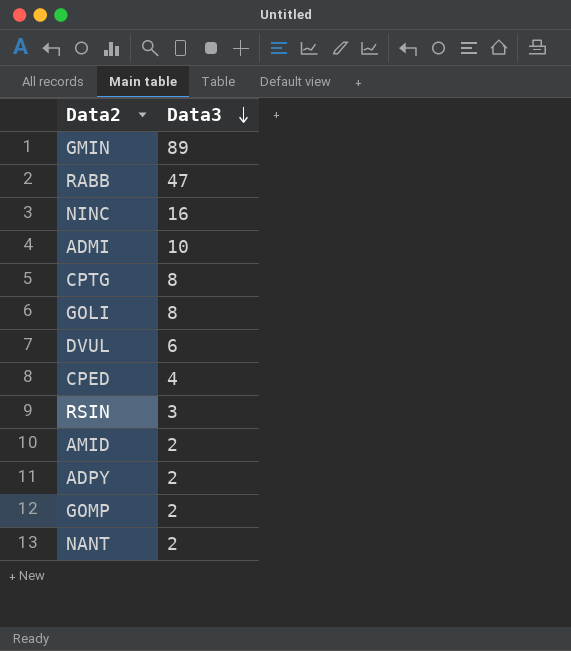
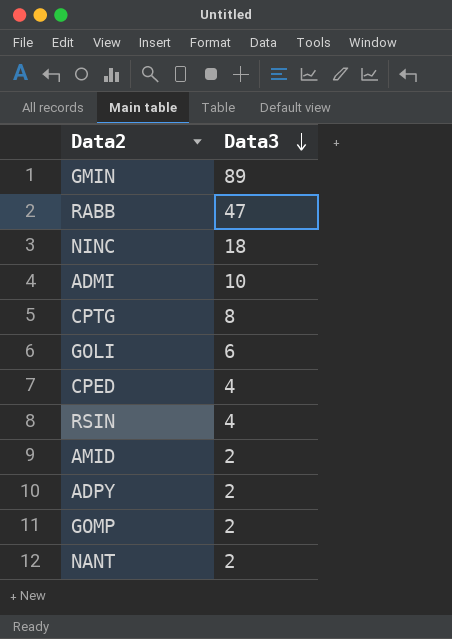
row DVUL: 6 -> none
NINC | Data3: 16 -> 18
GOLI | Data3: 8 -> 6
RSIN | Data3: 3 -> 4

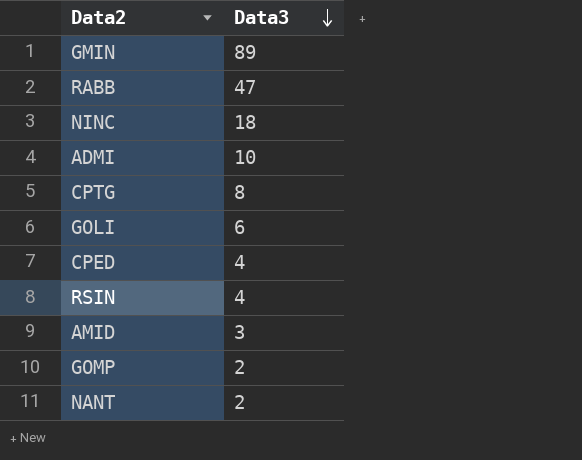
row ADPY: 2 -> none
AMID | Data3: 2 -> 3

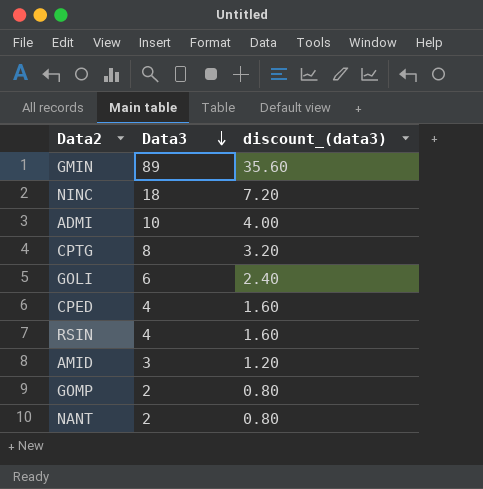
column discount_(data3) | formula: none -> [Data3] * 0.4
row RABB: 47 -> none

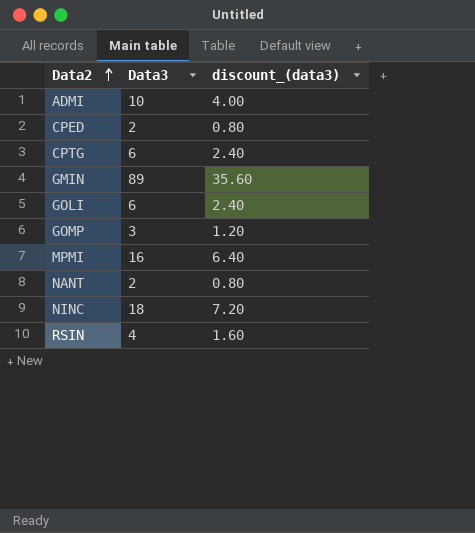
row order: Data3 descending -> Data2 ascending
row AMID: 3 | 1.20 -> none
CPED | Data3: 4 -> 2
CPED | discount_(data3): 1.60 -> 0.80
CPTG | Data3: 8 -> 6
CPTG | discount_(data3): 3.20 -> 2.40
GOMP | Data3: 2 -> 3
GOMP | discount_(data3): 0.80 -> 1.20
row MPMI: none -> 16 | 6.40

